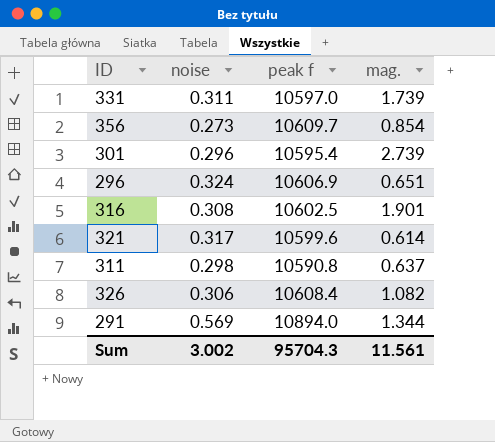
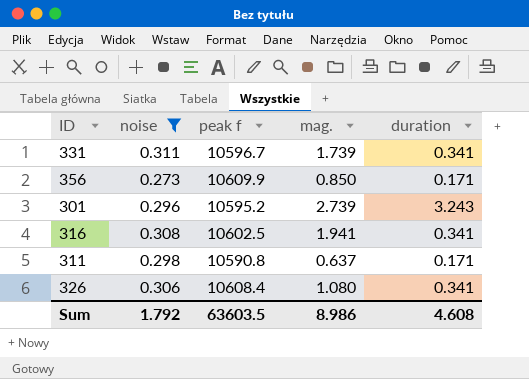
filter: none -> noise <= 0.311
column duration | position: none -> 5
331 | peak f: 10597.0 -> 10596.7
356 | peak f: 10609.7 -> 10609.9
356 | mag.: 0.854 -> 0.850
301 | peak f: 10595.4 -> 10595.2
316 | mag.: 1.901 -> 1.941
326 | mag.: 1.082 -> 1.080
Sum | noise: 3.002 -> 1.792
Sum | peak f: 95704.3 -> 63603.5
Sum | mag.: 11.561 -> 8.986

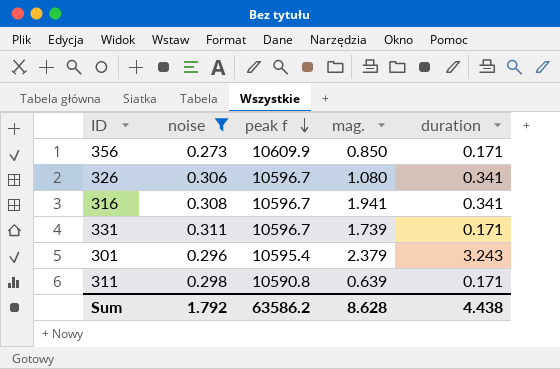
row order: none -> peak f descending
326 | peak f: 10608.4 -> 10596.7
316 | peak f: 10602.5 -> 10596.7
331 | duration: 0.341 -> 0.171
301 | peak f: 10595.2 -> 10595.4
301 | mag.: 2.739 -> 2.379
311 | mag.: 0.637 -> 0.639
Sum | peak f: 63603.5 -> 63586.2
Sum | mag.: 8.986 -> 8.628
Sum | duration: 4.608 -> 4.438

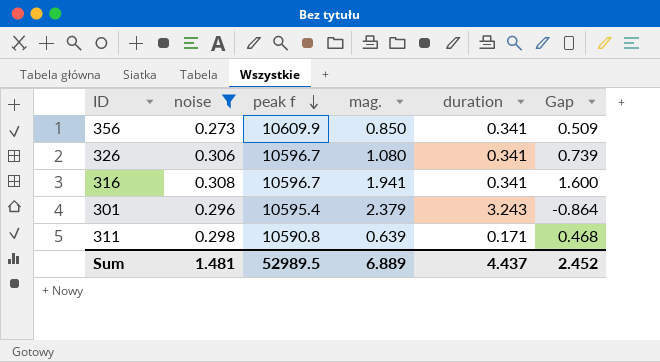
column Gap | formula: none -> [mag.] - [duration]
row 331: 0.311 | 10596.7 | 1.739 | 0.171 -> none
356 | duration: 0.171 -> 0.341
Sum | noise: 1.792 -> 1.481
Sum | peak f: 63586.2 -> 52989.5
Sum | mag.: 8.628 -> 6.889
Sum | duration: 4.438 -> 4.437

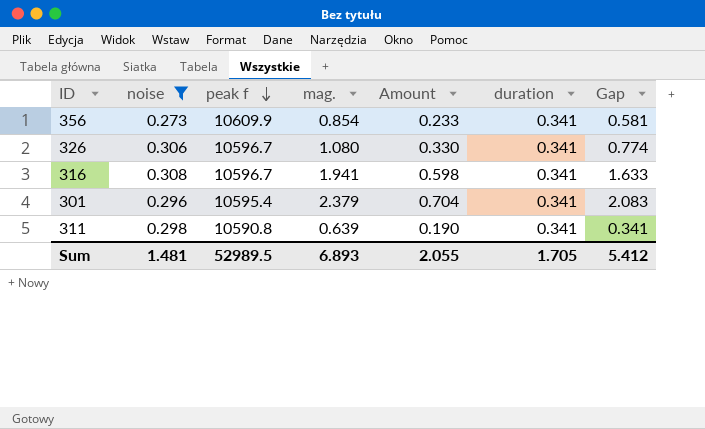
column Amount | formula: none -> [noise] * [mag.]
column Gap | formula: [mag.] - [duration] -> [mag.] - [noise]
356 | mag.: 0.850 -> 0.854
301 | duration: 3.243 -> 0.341
311 | duration: 0.171 -> 0.341
Sum | mag.: 6.889 -> 6.893
Sum | duration: 4.437 -> 1.705
Sum | Gap: 2.452 -> 5.412

